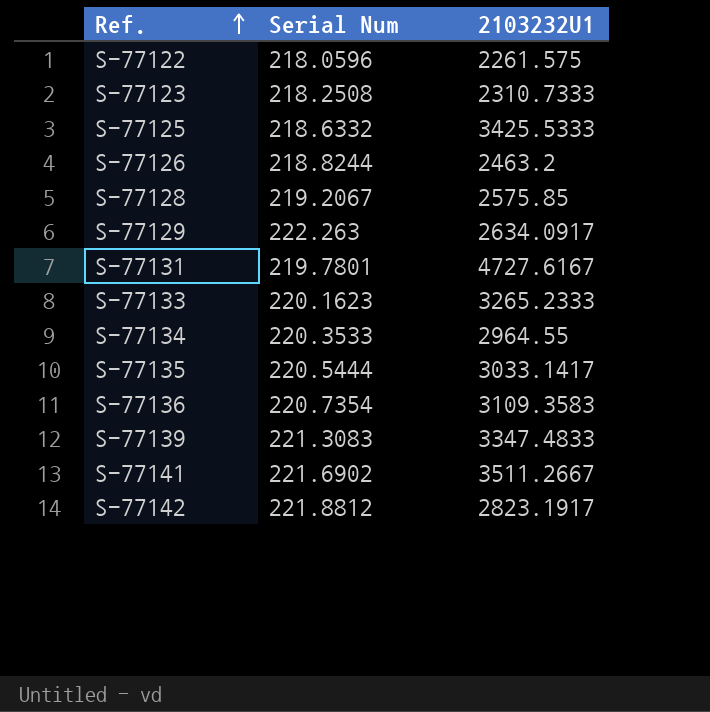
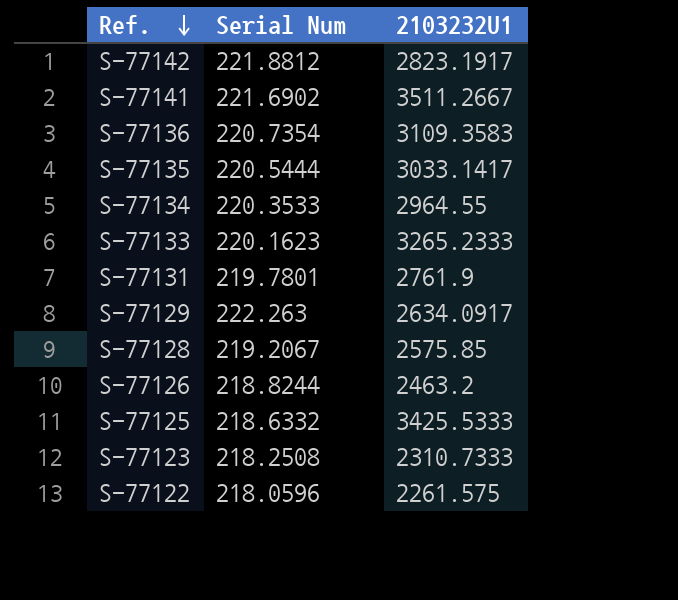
row order: Ref. ascending -> Ref. descending
row S-77139: 221.3083 | 3347.4833 -> none
S-77131 | 2103232U1: 4727.6167 -> 2761.9

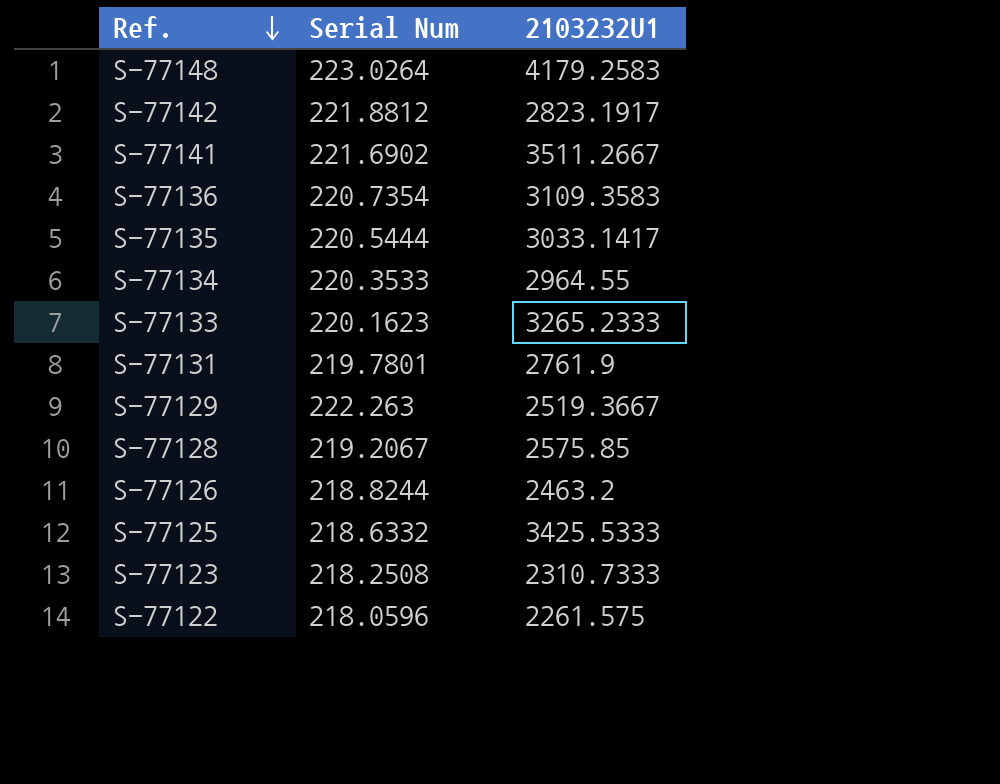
row S-77148: none -> 223.0264 | 4179.2583
S-77129 | 2103232U1: 2634.0917 -> 2519.3667

